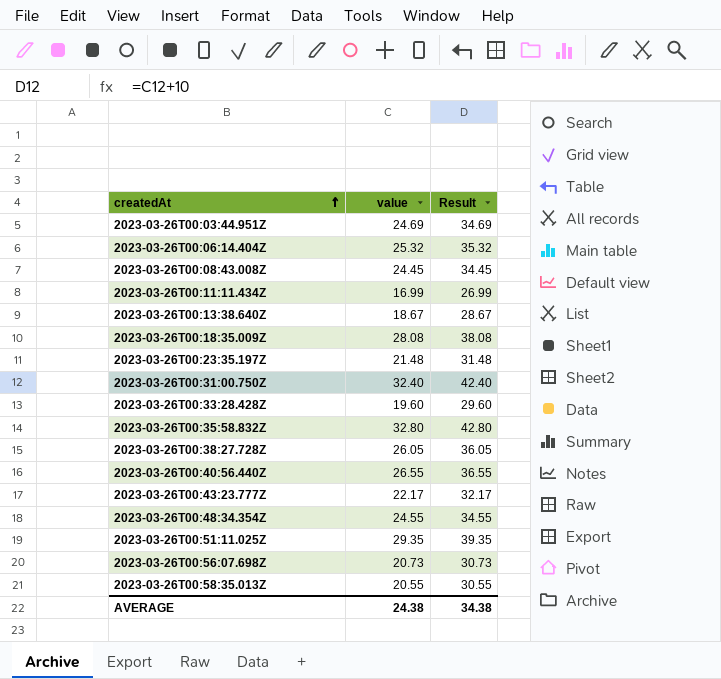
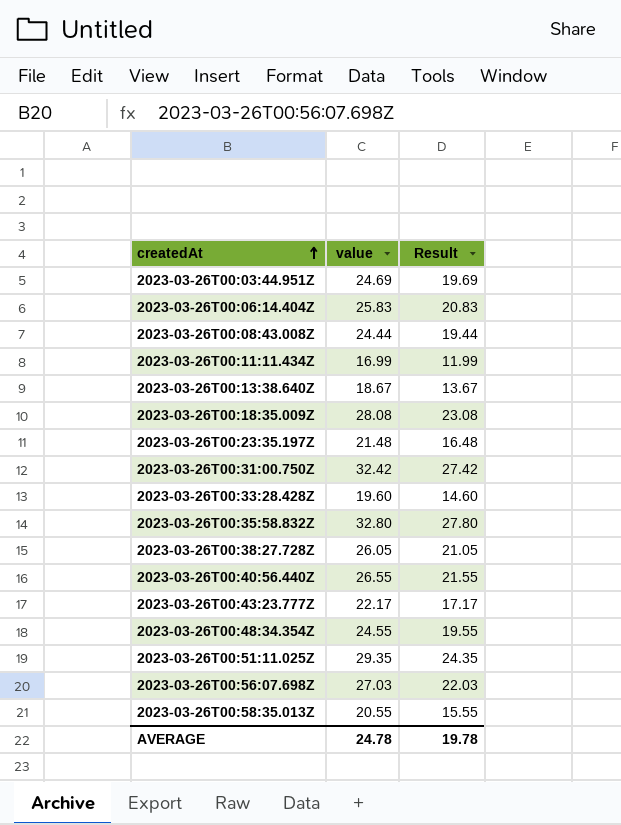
column Result | formula: [value] + 10 -> [value] - 5
2023-03-26T00:06:14.404Z | value: 25.32 -> 25.83
2023-03-26T00:08:43.008Z | value: 24.45 -> 24.44
2023-03-26T00:31:00.750Z | value: 32.40 -> 32.42
2023-03-26T00:56:07.698Z | value: 20.73 -> 27.03
AVERAGE | value: 24.38 -> 24.78
AVERAGE | Result: 34.38 -> 19.78

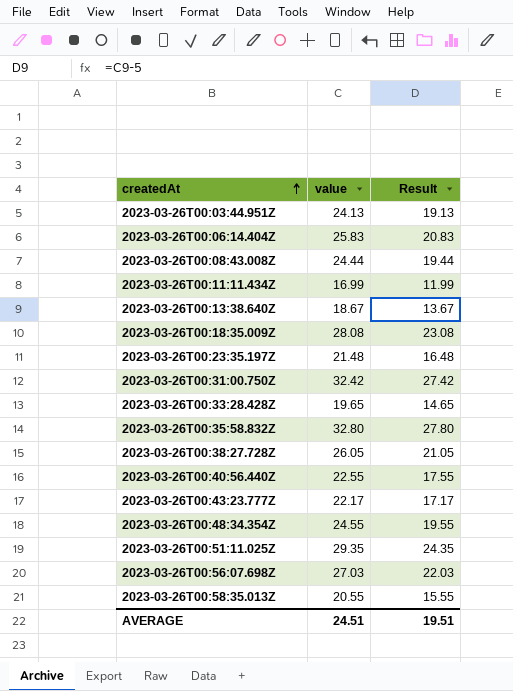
2023-03-26T00:03:44.951Z | value: 24.69 -> 24.13
2023-03-26T00:03:44.951Z | Result: 19.69 -> 19.13
2023-03-26T00:33:28.428Z | value: 19.60 -> 19.65
2023-03-26T00:33:28.428Z | Result: 14.60 -> 14.65
2023-03-26T00:40:56.440Z | value: 26.55 -> 22.55
2023-03-26T00:40:56.440Z | Result: 21.55 -> 17.55
AVERAGE | value: 24.78 -> 24.51
AVERAGE | Result: 19.78 -> 19.51

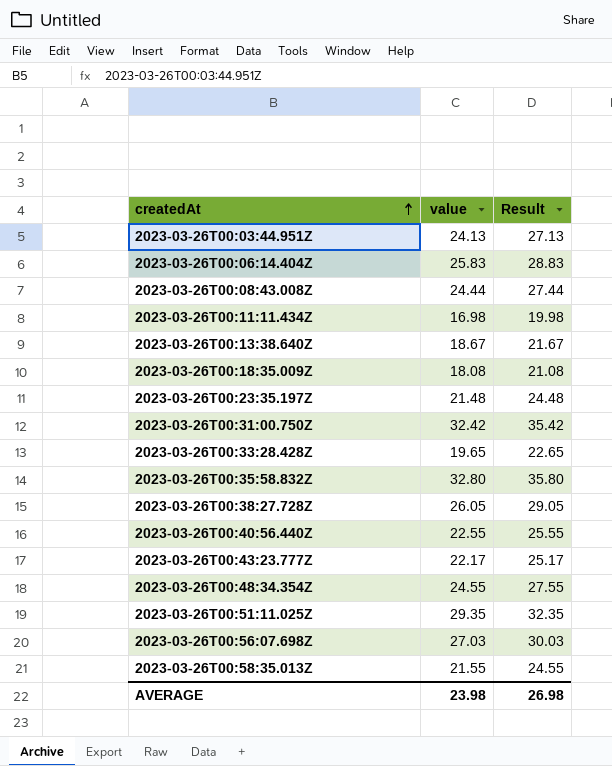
column Result | formula: [value] - 5 -> [value] + 3
2023-03-26T00:11:11.434Z | value: 16.99 -> 16.98
2023-03-26T00:18:35.009Z | value: 28.08 -> 18.08
2023-03-26T00:58:35.013Z | value: 20.55 -> 21.55
AVERAGE | value: 24.51 -> 23.98
AVERAGE | Result: 19.51 -> 26.98

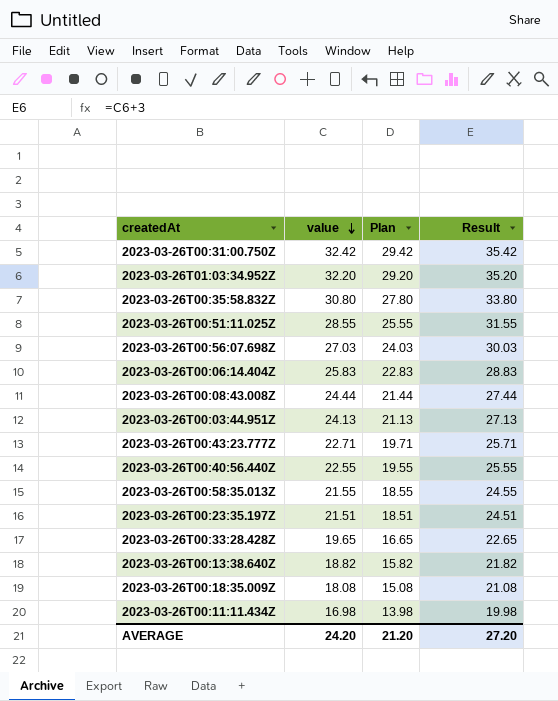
row order: createdAt ascending -> value descending
column Plan | formula: none -> [value] - 3
row 2023-03-26T00:38:27.728Z: 26.05 | 29.05 -> none
row 2023-03-26T00:48:34.354Z: 24.55 | 27.55 -> none
row 2023-03-26T01:03:34.952Z: none -> 32.20 | 29.20 | 35.20
2023-03-26T00:35:58.832Z | value: 32.80 -> 30.80
2023-03-26T00:35:58.832Z | Result: 35.80 -> 33.80
2023-03-26T00:51:11.025Z | value: 29.35 -> 28.55
2023-03-26T00:51:11.025Z | Result: 32.35 -> 31.55
2023-03-26T00:43:23.777Z | value: 22.17 -> 22.71
2023-03-26T00:43:23.777Z | Result: 25.17 -> 25.71
2023-03-26T00:23:35.197Z | value: 21.48 -> 21.51
2023-03-26T00:23:35.197Z | Result: 24.48 -> 24.51
2023-03-26T00:13:38.640Z | value: 18.67 -> 18.82
2023-03-26T00:13:38.640Z | Result: 21.67 -> 21.82
AVERAGE | value: 23.98 -> 24.20
AVERAGE | Result: 26.98 -> 27.20

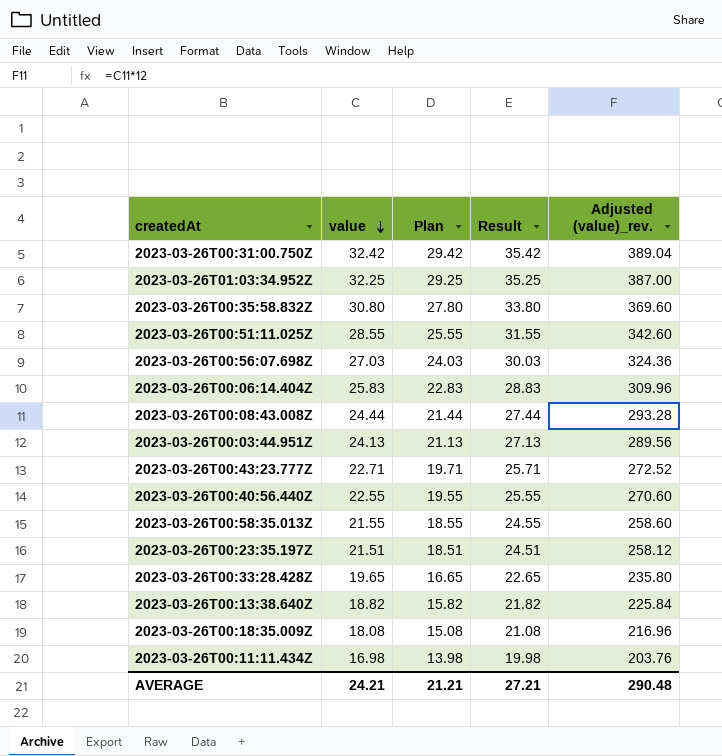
column Adjusted (value)_rev. | formula: none -> [value] * 12
2023-03-26T01:03:34.952Z | value: 32.20 -> 32.25
2023-03-26T01:03:34.952Z | Plan: 29.20 -> 29.25
2023-03-26T01:03:34.952Z | Result: 35.20 -> 35.25
AVERAGE | value: 24.20 -> 24.21
AVERAGE | Plan: 21.20 -> 21.21
AVERAGE | Result: 27.20 -> 27.21

